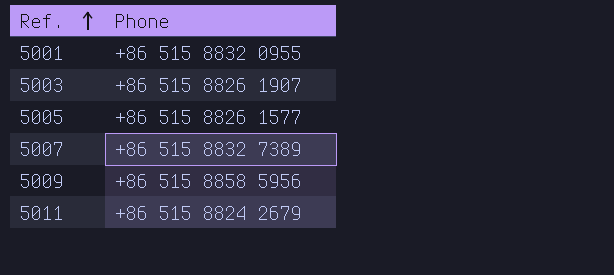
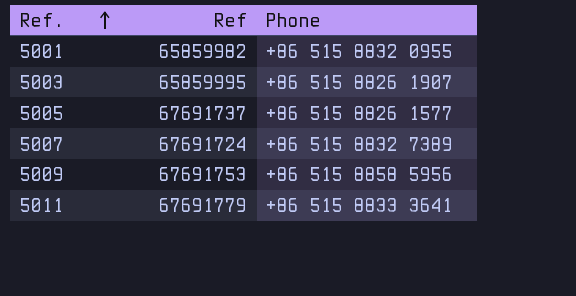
column Ref | position: none -> 2
5011 | Phone: +86 515 8824 2679 -> +86 515 8833 3641

